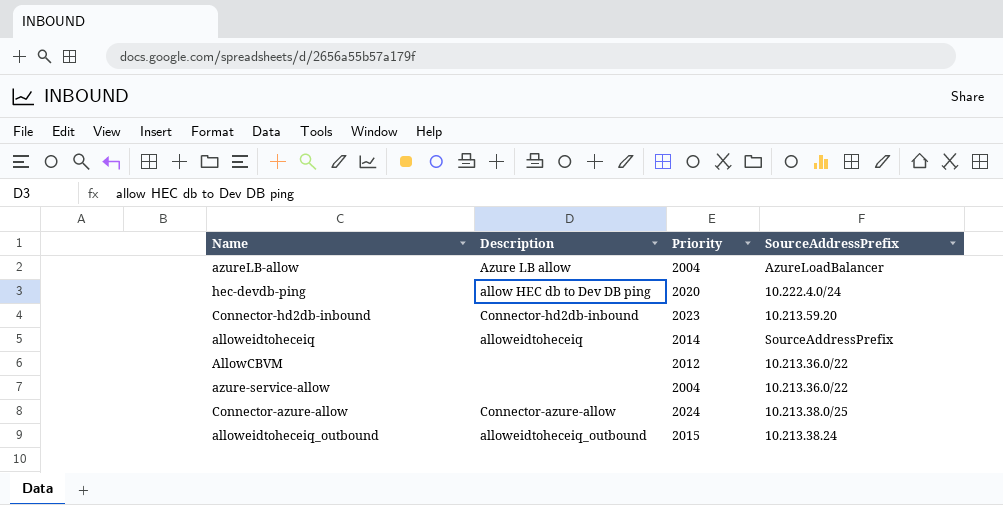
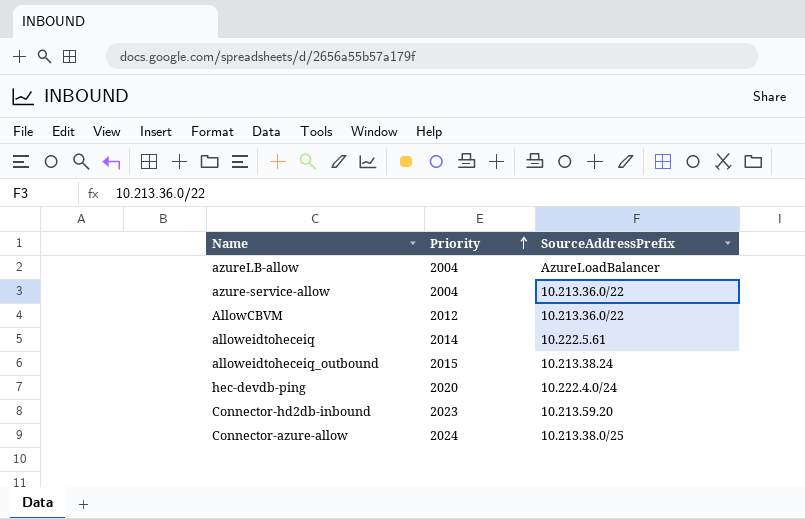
row order: none -> Priority ascending
column Description | position: 2 -> none
alloweidtoheceiq | SourceAddressPrefix: SourceAddressPrefix -> 10.222.5.61

